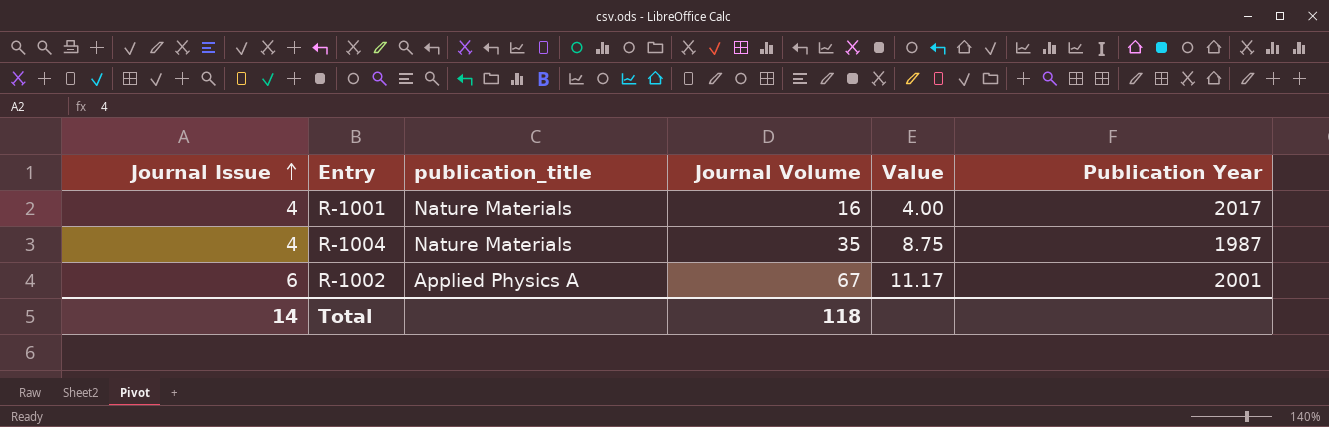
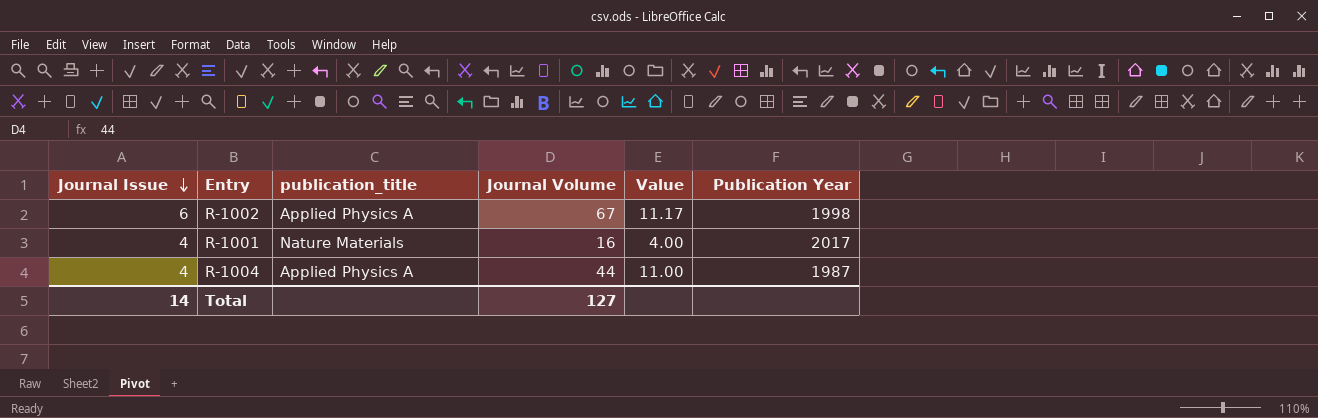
row order: Journal Issue ascending -> Journal Issue descending
R-1002 | Publication Year: 2001 -> 1998
R-1004 | publication_title: Nature Materials -> Applied Physics A
R-1004 | Journal Volume: 35 -> 44
R-1004 | Value: 8.75 -> 11.00
Total | Journal Volume: 118 -> 127

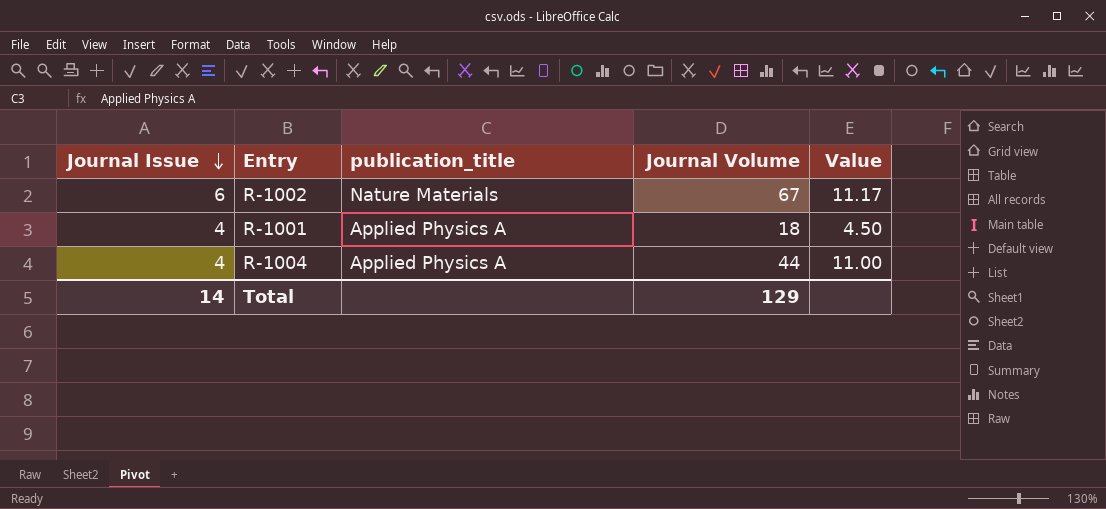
column Publication Year | position: 6 -> none
R-1002 | publication_title: Applied Physics A -> Nature Materials
R-1001 | publication_title: Nature Materials -> Applied Physics A
R-1001 | Journal Volume: 16 -> 18
R-1001 | Value: 4.00 -> 4.50
Total | Journal Volume: 127 -> 129

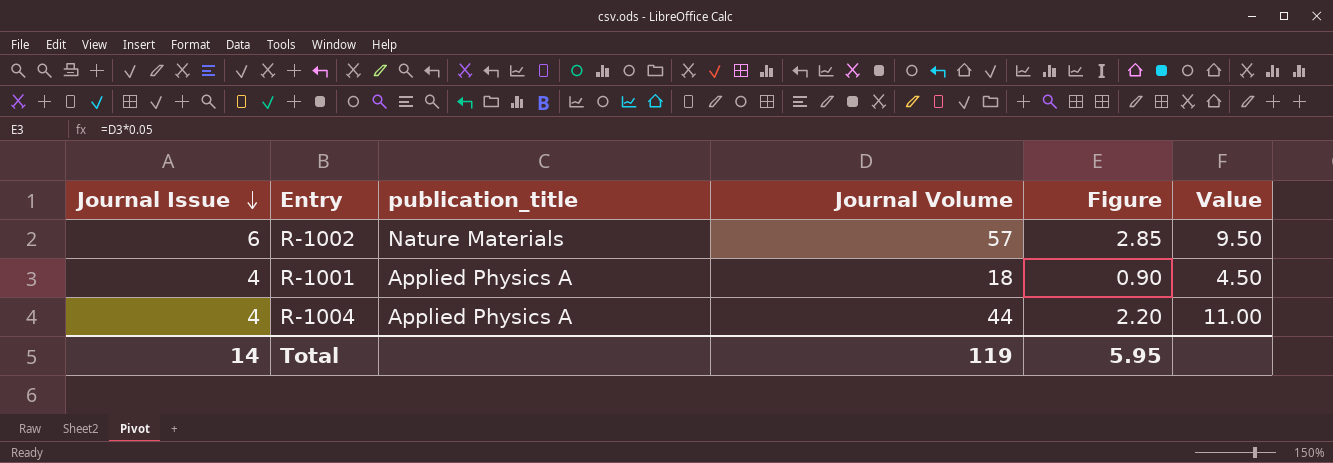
column Figure | formula: none -> [Journal Volume] * 0.05
R-1002 | Journal Volume: 67 -> 57
R-1002 | Value: 11.17 -> 9.50
Total | Journal Volume: 129 -> 119

